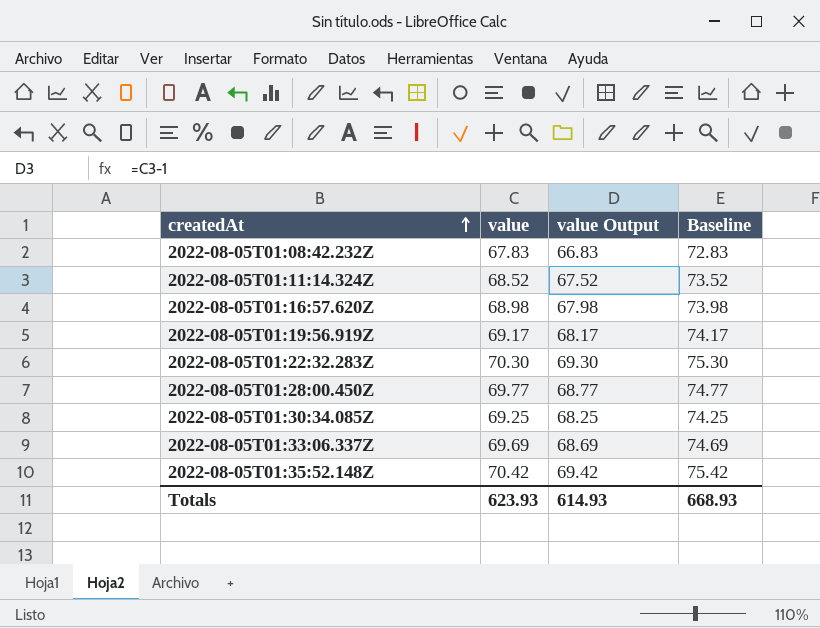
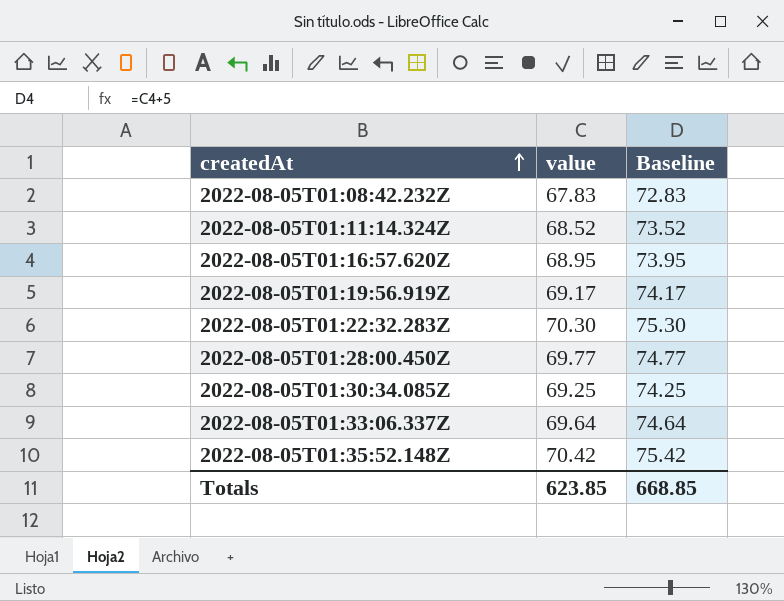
column value Output | formula: [value] - 1 -> none
2022-08-05T01:16:57.620Z | value: 68.98 -> 68.95
2022-08-05T01:16:57.620Z | Baseline: 73.98 -> 73.95
2022-08-05T01:33:06.337Z | value: 69.69 -> 69.64
2022-08-05T01:33:06.337Z | Baseline: 74.69 -> 74.64
Totals | value: 623.93 -> 623.85
Totals | Baseline: 668.93 -> 668.85

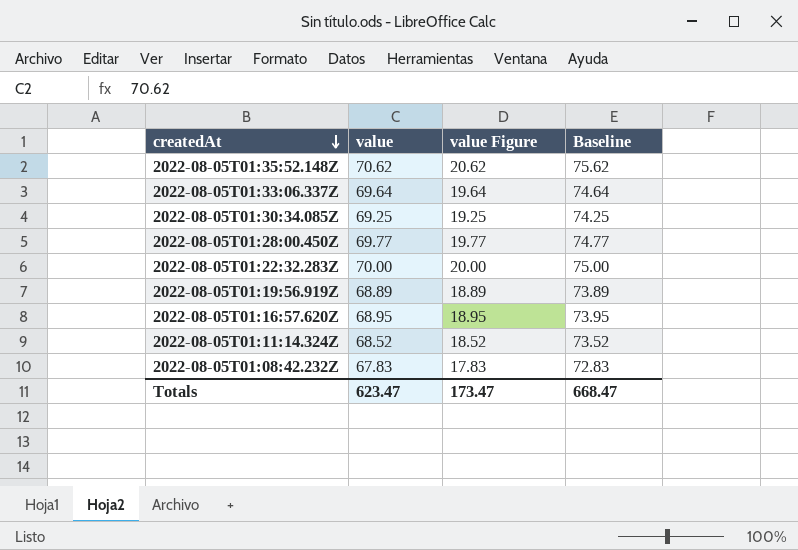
row order: createdAt ascending -> createdAt descending
column value Figure | formula: none -> [value] - 50
2022-08-05T01:35:52.148Z | value: 70.42 -> 70.62
2022-08-05T01:35:52.148Z | Baseline: 75.42 -> 75.62
2022-08-05T01:22:32.283Z | value: 70.30 -> 70.00
2022-08-05T01:22:32.283Z | Baseline: 75.30 -> 75.00
2022-08-05T01:19:56.919Z | value: 69.17 -> 68.89
2022-08-05T01:19:56.919Z | Baseline: 74.17 -> 73.89
Totals | value: 623.85 -> 623.47
Totals | Baseline: 668.85 -> 668.47

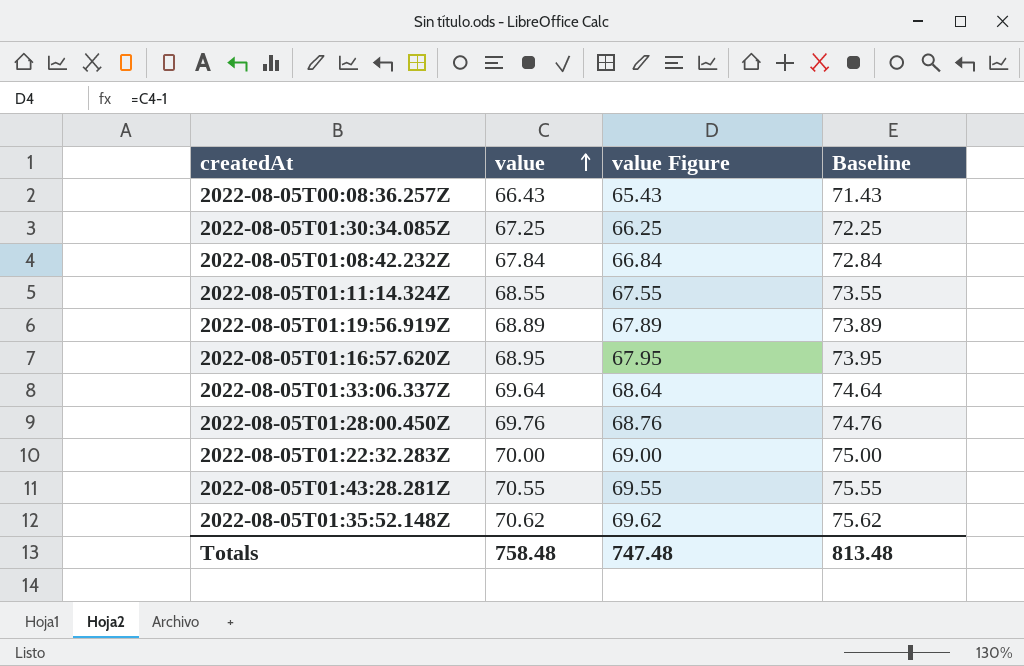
row order: createdAt descending -> value ascending
column value Figure | formula: [value] - 50 -> [value] - 1
row 2022-08-05T00:08:36.257Z: none -> 66.43 | 65.43 | 71.43
2022-08-05T01:30:34.085Z | value: 69.25 -> 67.25
2022-08-05T01:30:34.085Z | Baseline: 74.25 -> 72.25
2022-08-05T01:08:42.232Z | value: 67.83 -> 67.84
2022-08-05T01:08:42.232Z | Baseline: 72.83 -> 72.84
2022-08-05T01:11:14.324Z | value: 68.52 -> 68.55
2022-08-05T01:11:14.324Z | Baseline: 73.52 -> 73.55
2022-08-05T01:28:00.450Z | value: 69.77 -> 69.76
2022-08-05T01:28:00.450Z | Baseline: 74.77 -> 74.76
row 2022-08-05T01:43:28.281Z: none -> 70.55 | 69.55 | 75.55
Totals | value: 623.47 -> 758.48
Totals | value Figure: 173.47 -> 747.48
Totals | Baseline: 668.47 -> 813.48

